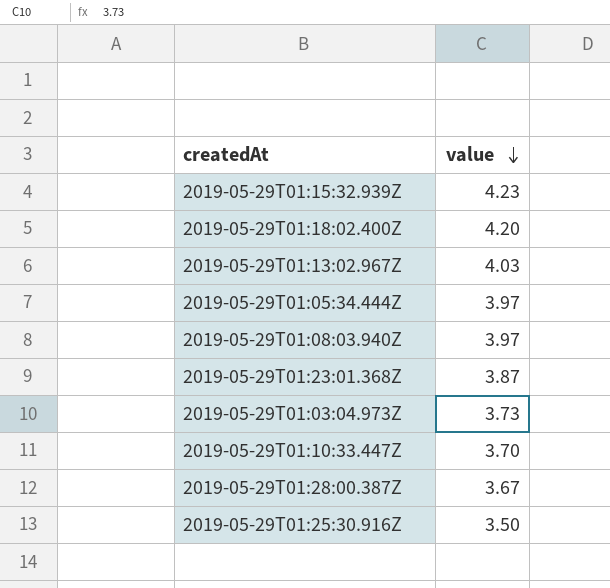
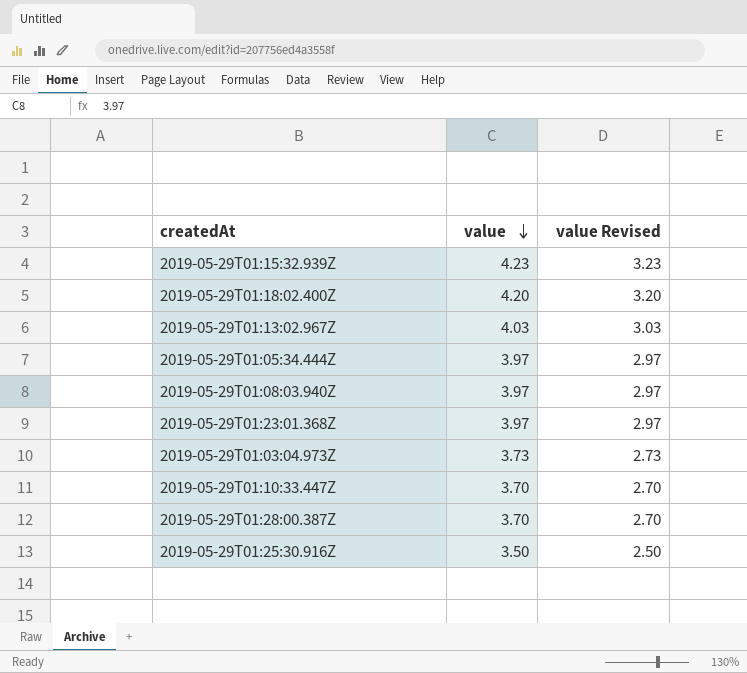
column value Revised | formula: none -> [value] - 1
2019-05-29T01:23:01.368Z | value: 3.87 -> 3.97
2019-05-29T01:28:00.387Z | value: 3.67 -> 3.70

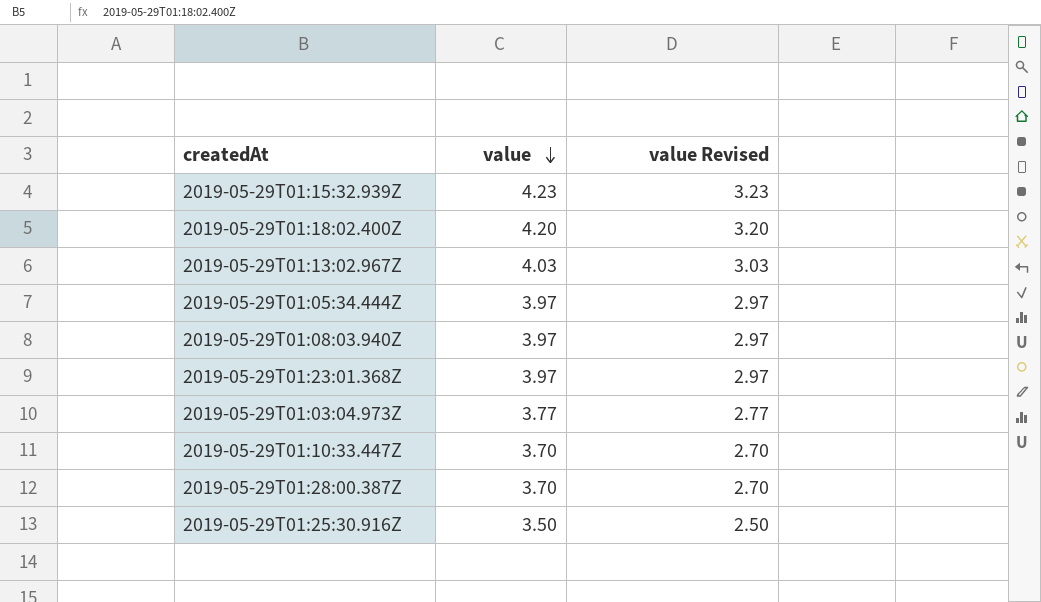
2019-05-29T01:03:04.973Z | value: 3.73 -> 3.77
2019-05-29T01:03:04.973Z | value Revised: 2.73 -> 2.77

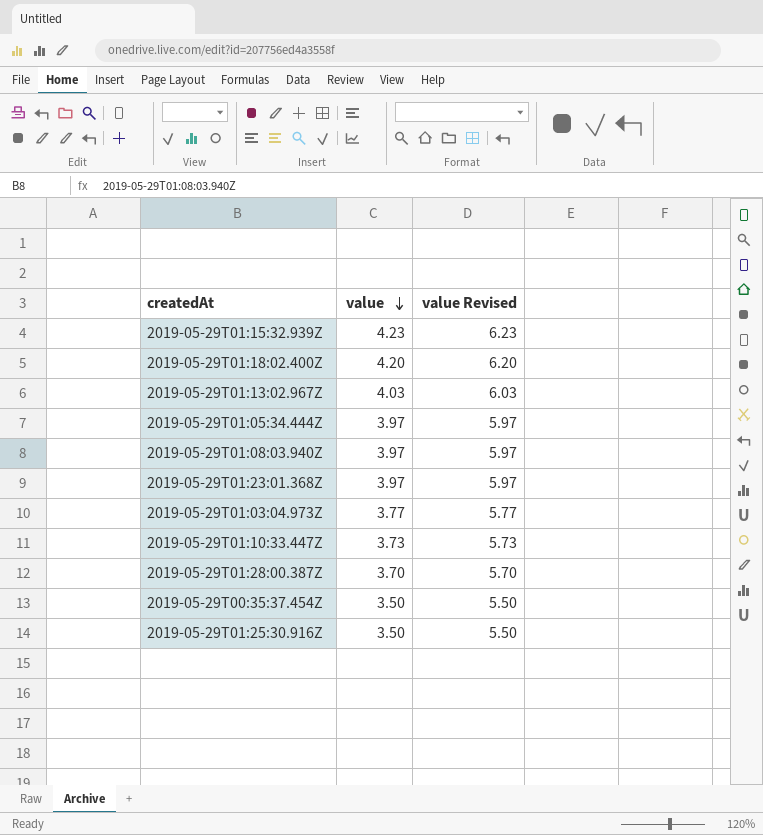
column value Revised | formula: [value] - 1 -> [value] + 2
2019-05-29T01:10:33.447Z | value: 3.70 -> 3.73
row 2019-05-29T00:35:37.454Z: none -> 3.50 | 5.50

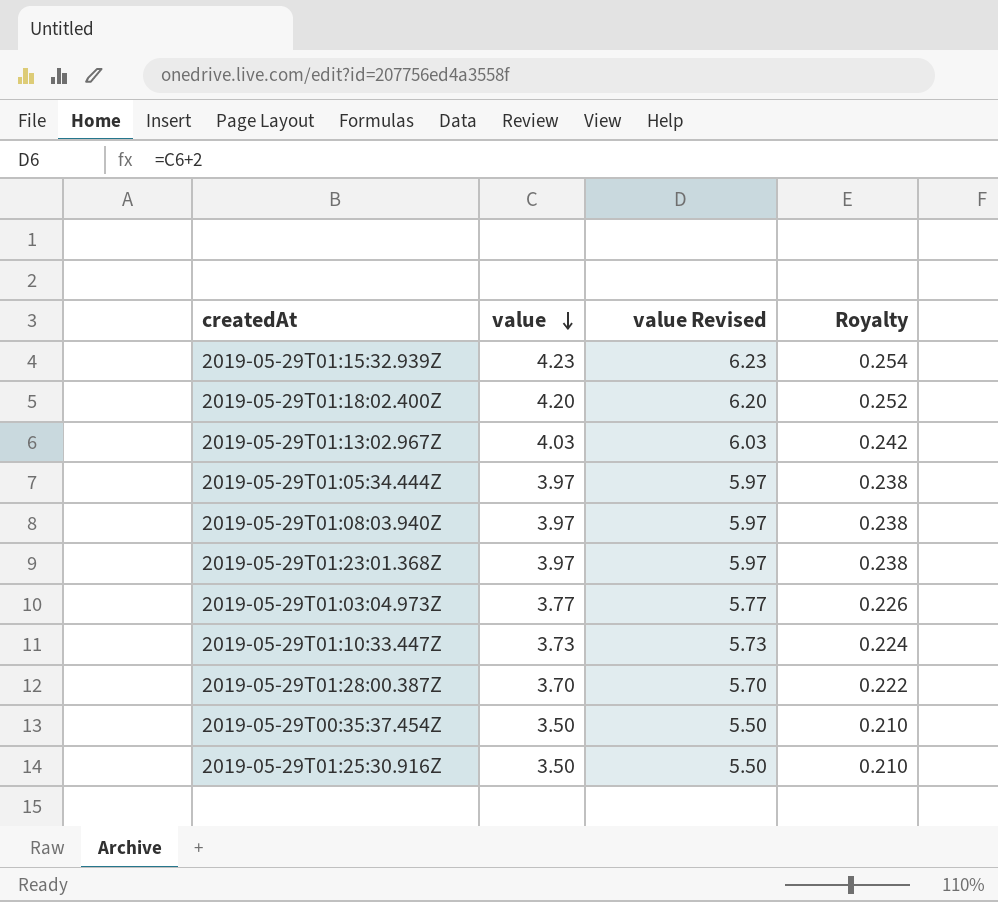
column Royalty | formula: none -> [value] * 0.06

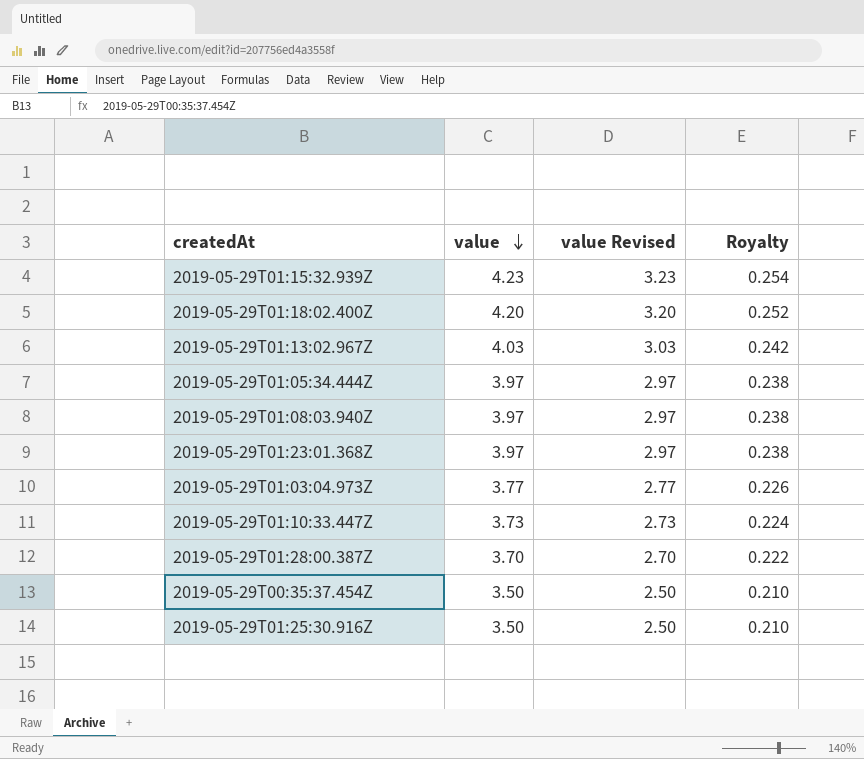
column value Revised | formula: [value] + 2 -> [value] - 1

